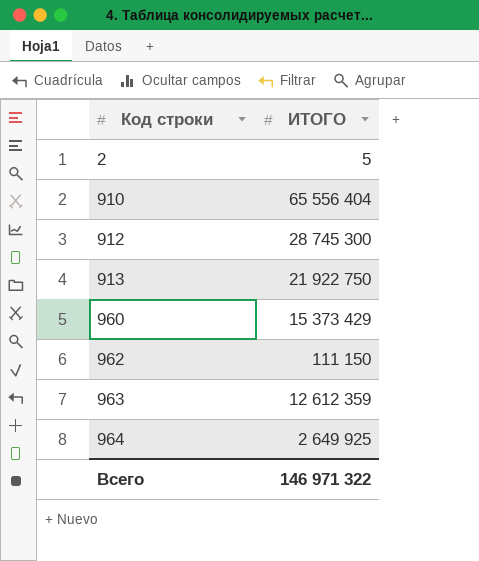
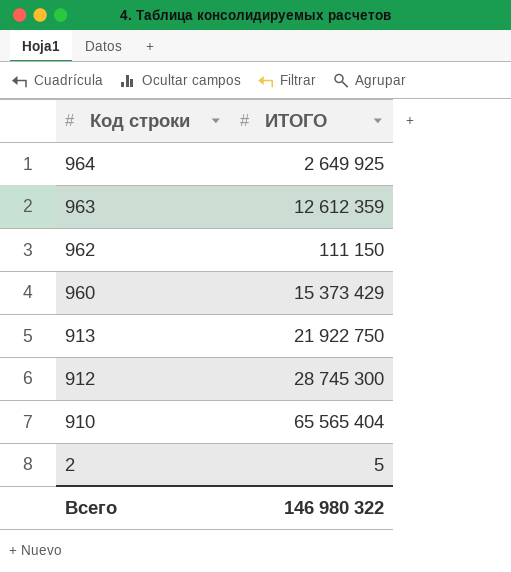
row order: Код строки ascending -> Код строки descending
910 | ИТОГО: 65 556 404 -> 65 565 404
Всего | ИТОГО: 146 971 322 -> 146 980 322

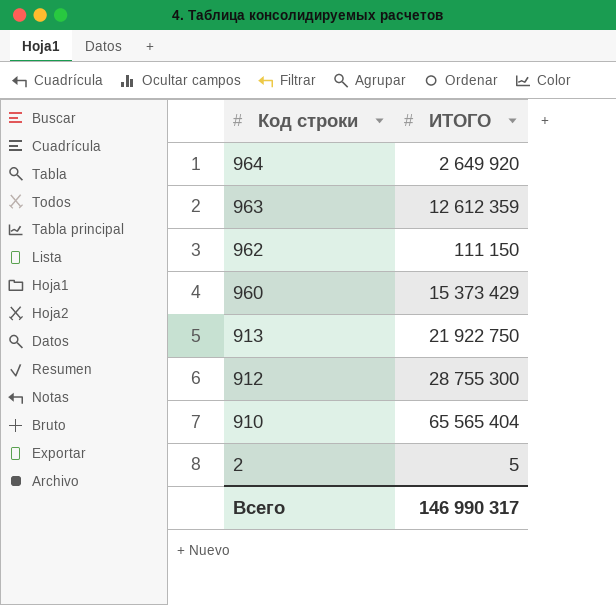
964 | ИТОГО: 2 649 925 -> 2 649 920
912 | ИТОГО: 28 745 300 -> 28 755 300
Всего | ИТОГО: 146 980 322 -> 146 990 317

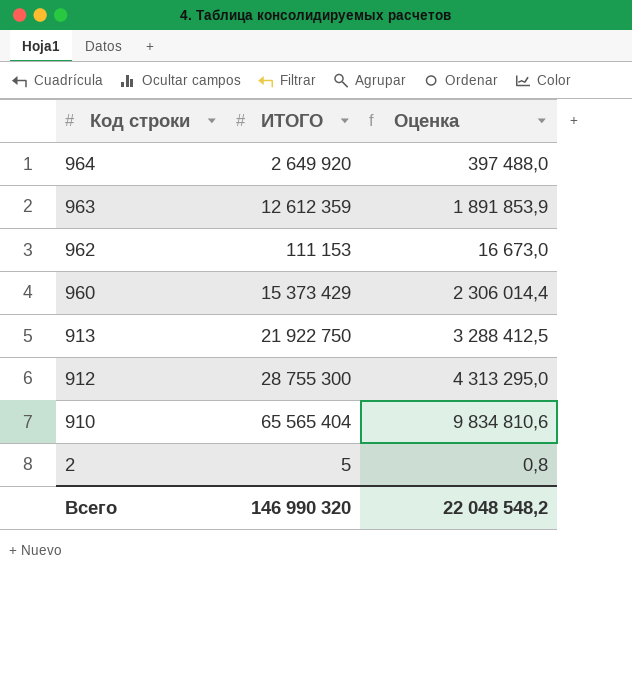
column Оценка | formula: none -> [ИТОГО] * 0,15
962 | ИТОГО: 111 150 -> 111 153
Всего | ИТОГО: 146 990 317 -> 146 990 320

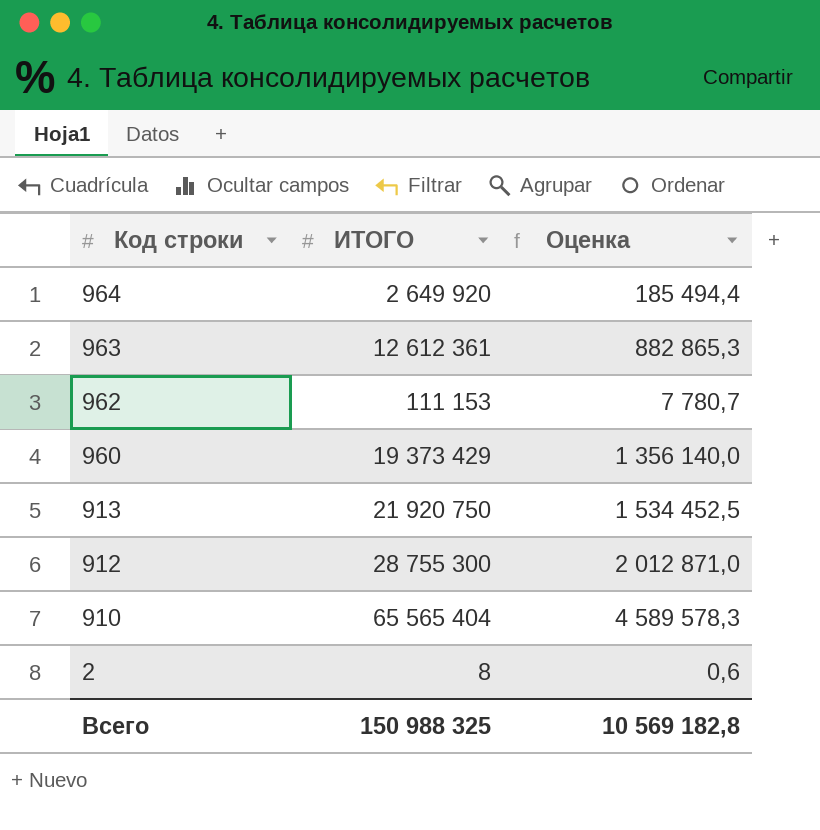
column Оценка | formula: [ИТОГО] * 0,15 -> [ИТОГО] * 0,07
963 | ИТОГО: 12 612 359 -> 12 612 361
960 | ИТОГО: 15 373 429 -> 19 373 429
913 | ИТОГО: 21 922 750 -> 21 920 750
2 | ИТОГО: 5 -> 8
Всего | ИТОГО: 146 990 320 -> 150 988 325
Всего | Оценка: 22 048 548,2 -> 10 569 182,8

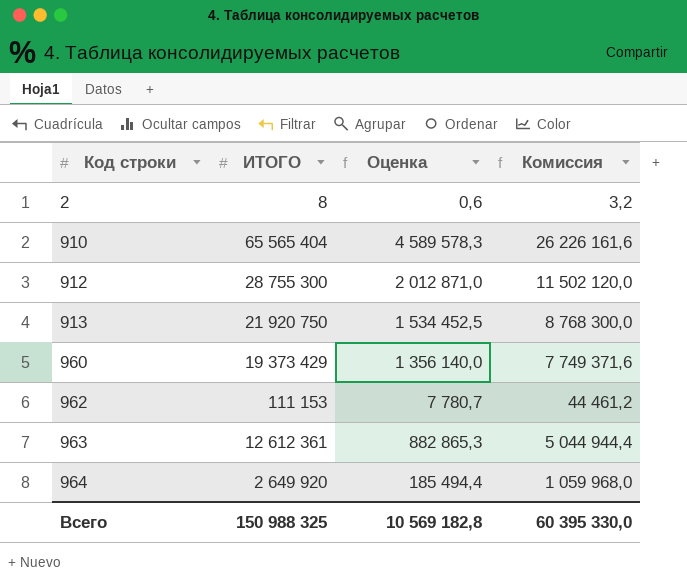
row order: Код строки descending -> Код строки ascending
column Комиссия | formula: none -> [ИТОГО] * 0,4

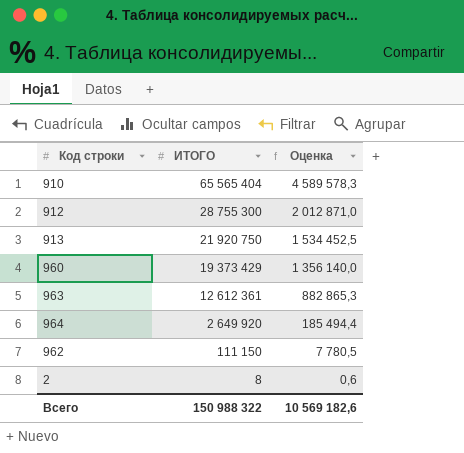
row order: Код строки ascending -> ИТОГО descending
column Комиссия | formula: [ИТОГО] * 0,4 -> none
962 | ИТОГО: 111 153 -> 111 150
962 | Оценка: 7 780,7 -> 7 780,5
Всего | ИТОГО: 150 988 325 -> 150 988 322
Всего | Оценка: 10 569 182,8 -> 10 569 182,6

